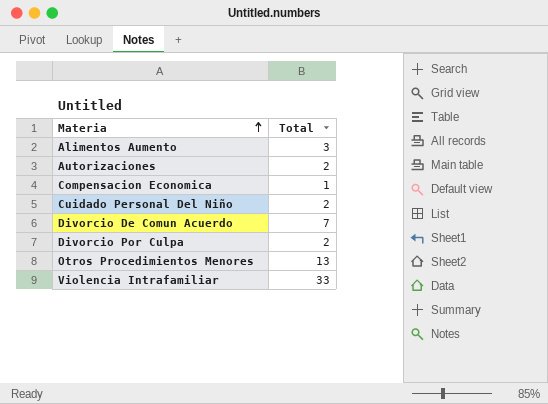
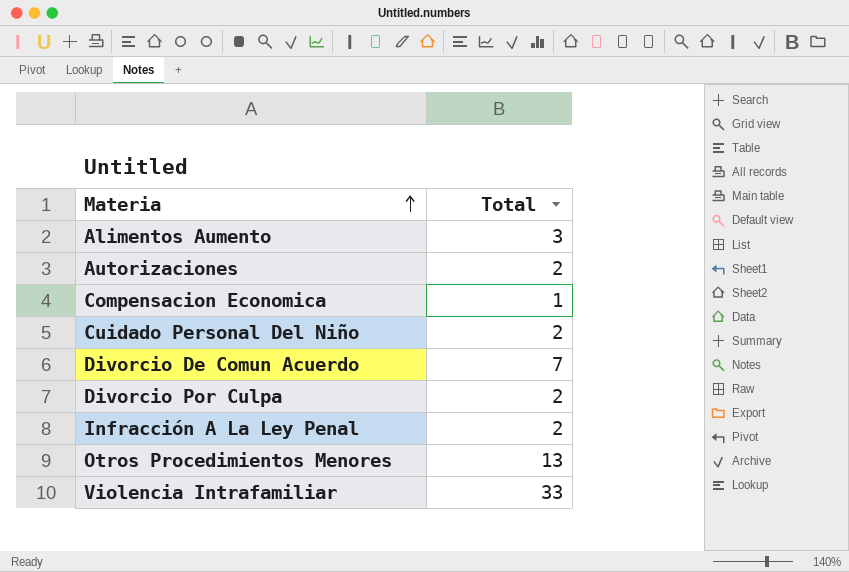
row Infracción A La Ley Penal: none -> 2

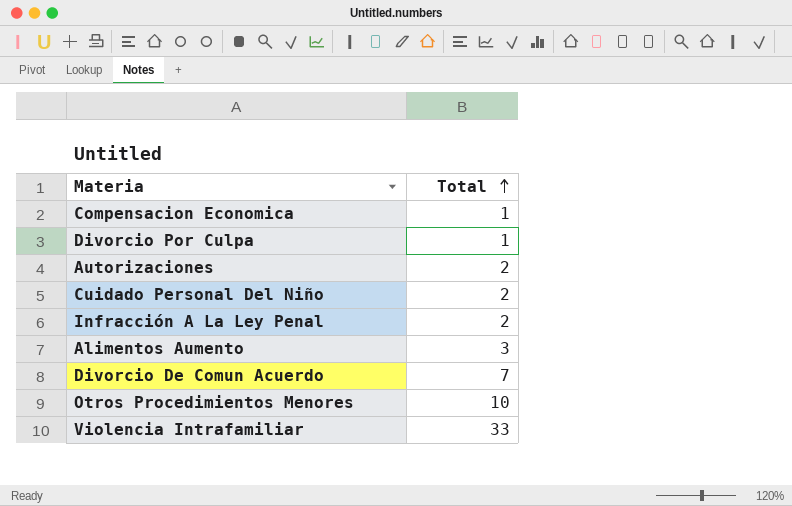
row order: Materia ascending -> Total ascending
Divorcio Por Culpa | Total: 2 -> 1
Otros Procedimientos Menores | Total: 13 -> 10

